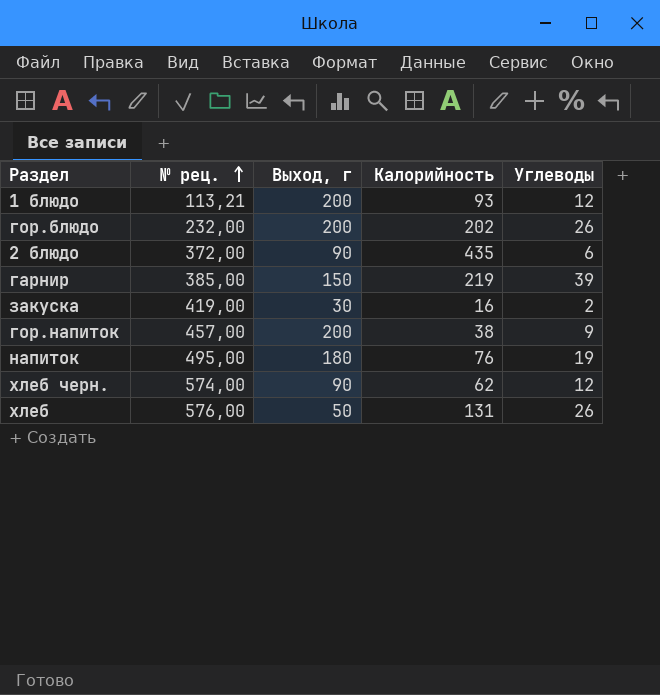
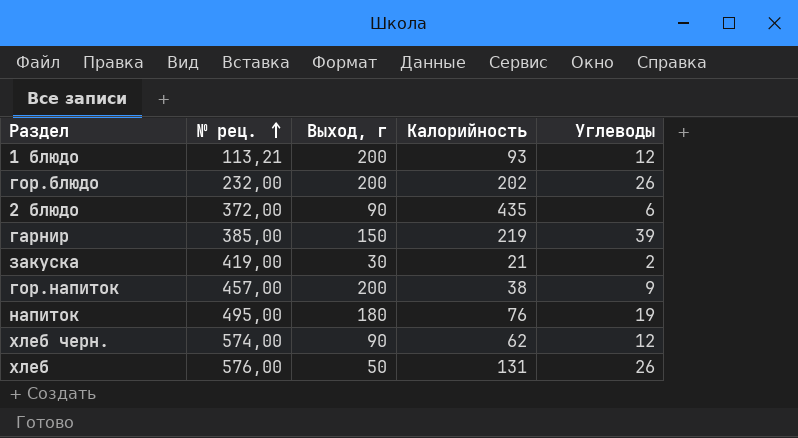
закуска | Калорийность: 16 -> 21

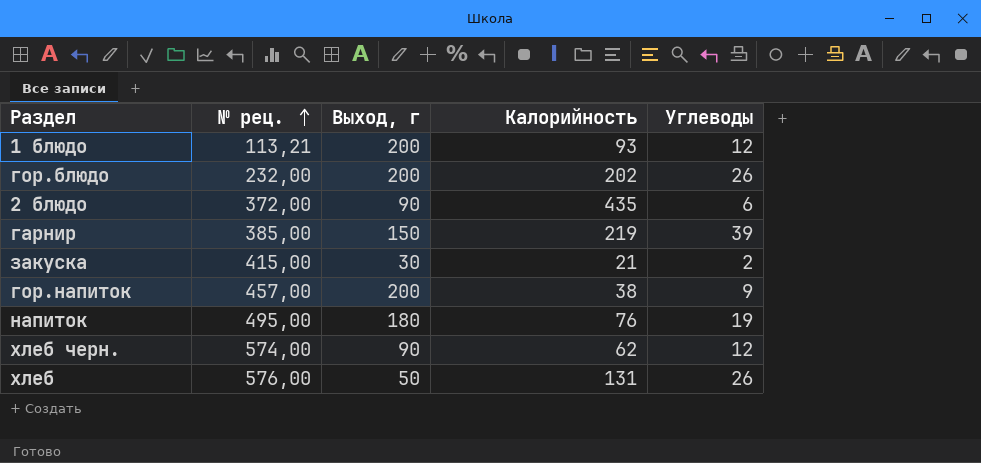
закуска | № рец.: 419,00 -> 415,00

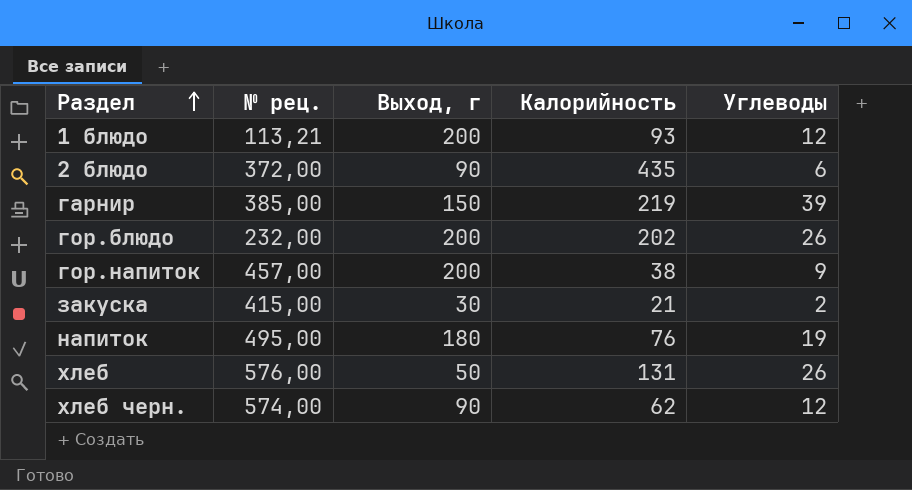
row order: № рец. ascending -> Раздел ascending

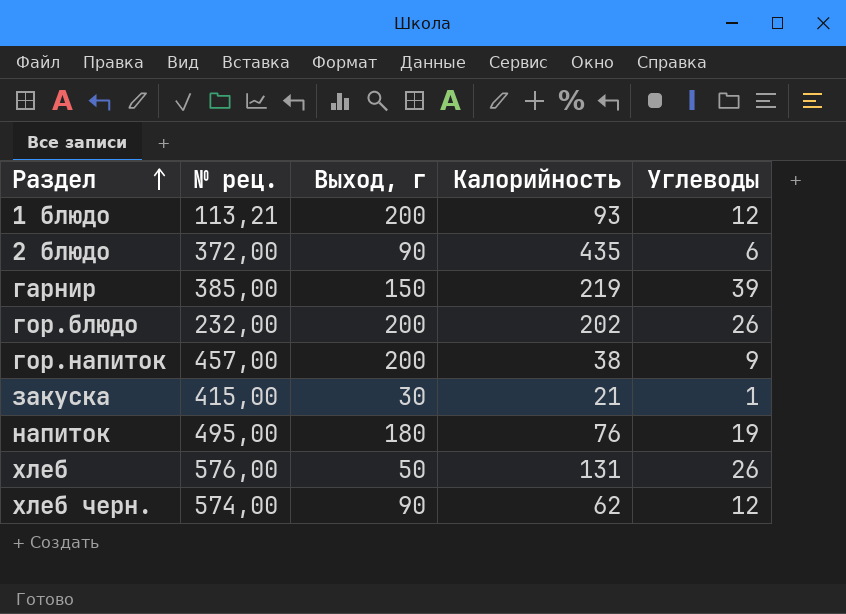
закуска | Углеводы: 2 -> 1

